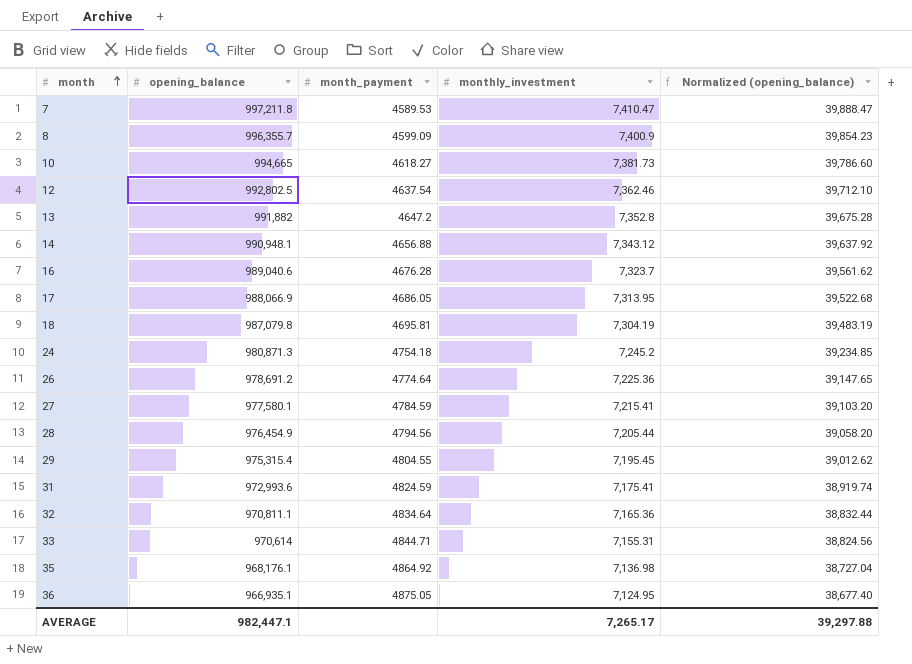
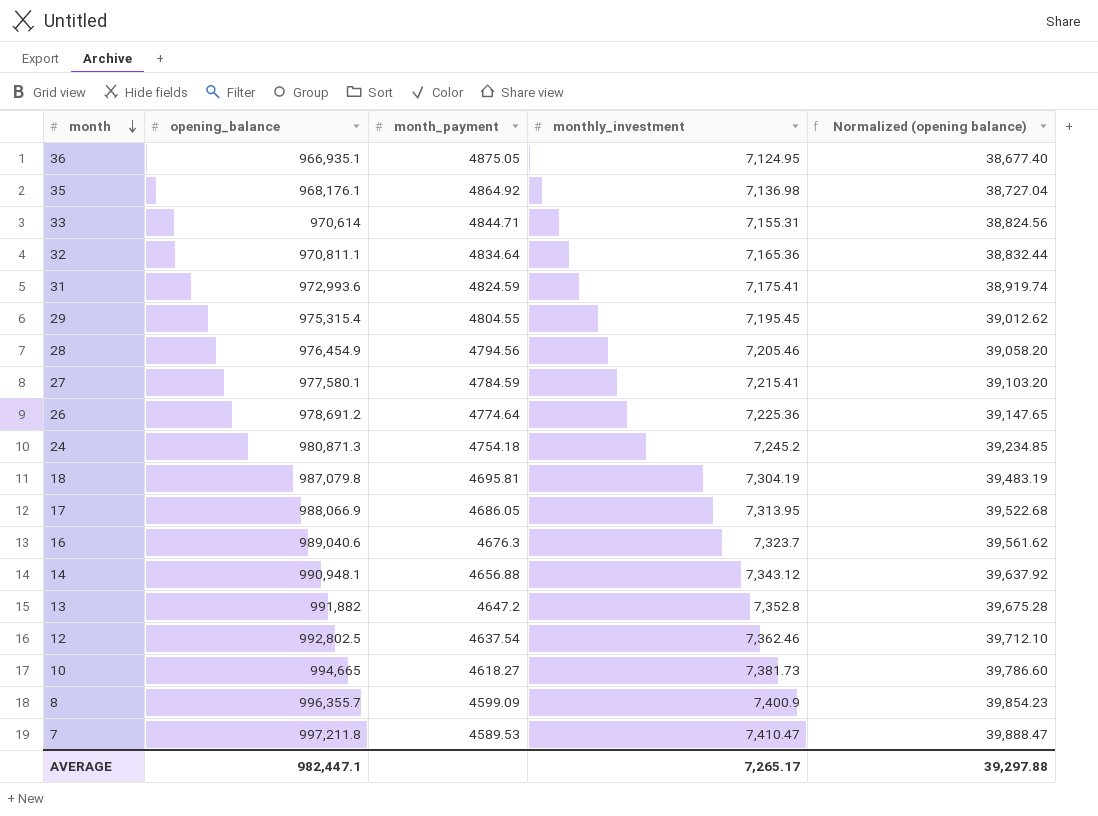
row order: month ascending -> month descending
column name: Normalized (opening_balance) -> Normalized (opening balance)
28 | monthly_investment: 7,205.44 -> 7,205.46
16 | month_payment: 4676.28 -> 4676.3

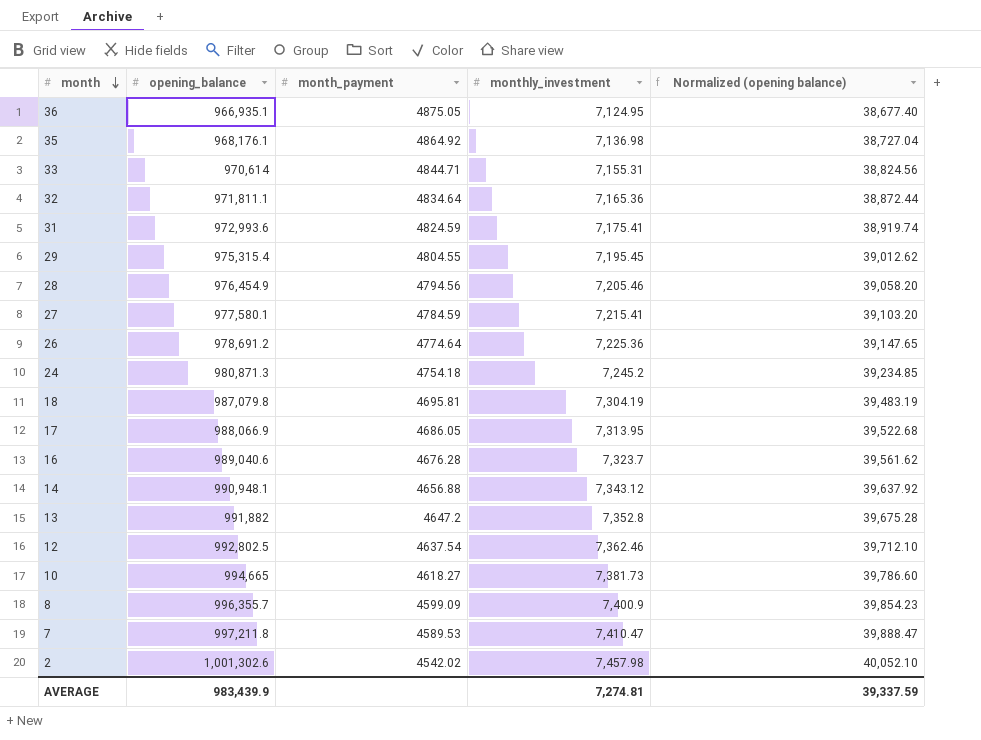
32 | opening_balance: 970,811.1 -> 971,811.1
32 | Normalized (opening balance): 38,832.44 -> 38,872.44
16 | month_payment: 4676.3 -> 4676.28
row 2: none -> 1,001,302.6 | 4542.02 | 7,457.98 | 40,052.10
AVERAGE | opening_balance: 982,447.1 -> 983,439.9
AVERAGE | monthly_investment: 7,265.17 -> 7,274.81
AVERAGE | Normalized (opening balance): 39,297.88 -> 39,337.59

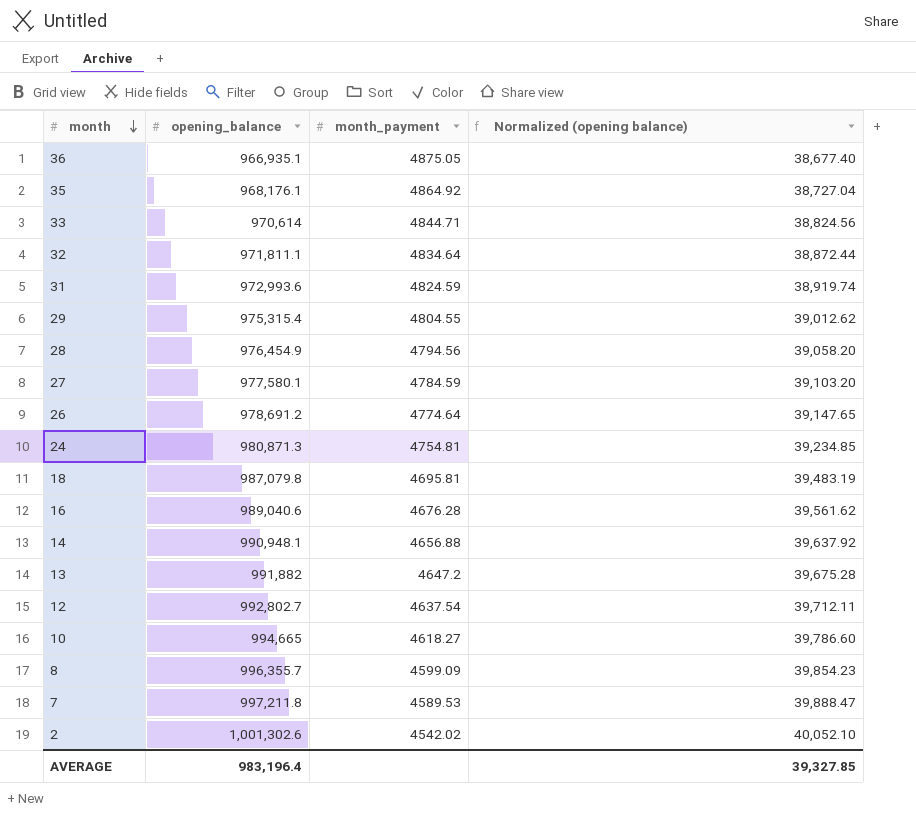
column monthly_investment | position: 4 -> none
row 17: 988,066.9 | 4686.05 | 7,313.95 | 39,522.68 -> none
24 | month_payment: 4754.18 -> 4754.81
12 | opening_balance: 992,802.5 -> 992,802.7
12 | Normalized (opening balance): 39,712.10 -> 39,712.11
AVERAGE | opening_balance: 983,439.9 -> 983,196.4
AVERAGE | Normalized (opening balance): 39,337.59 -> 39,327.85

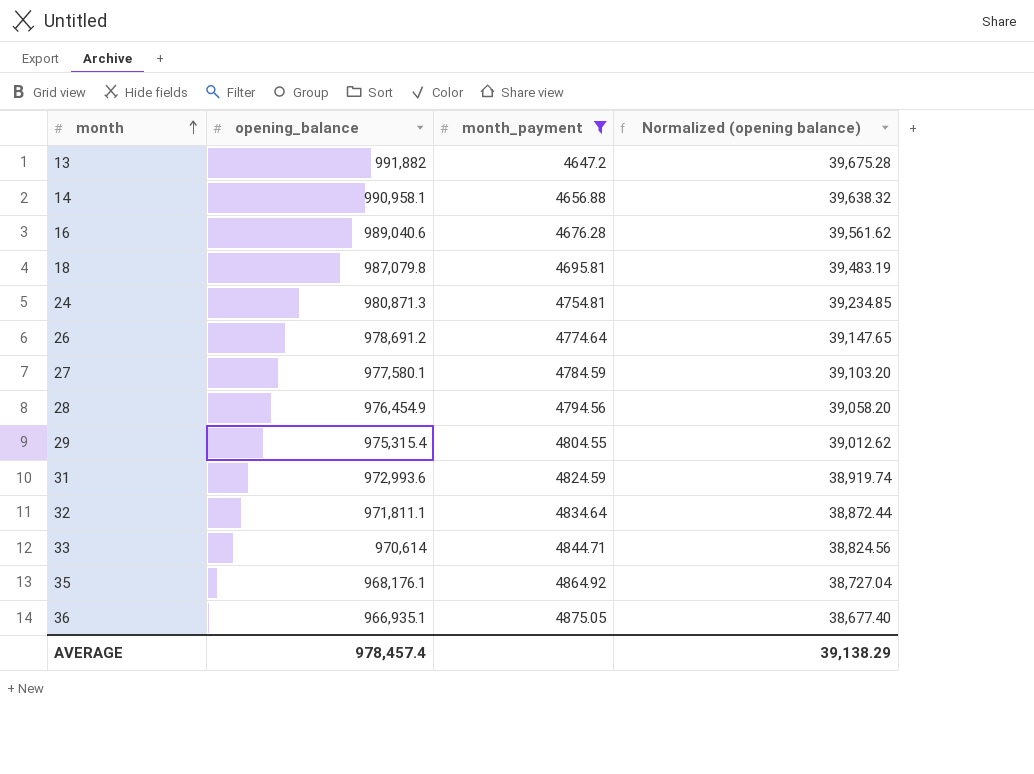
filter: none -> month_payment >= 4647.2
row order: month descending -> month ascending
14 | opening_balance: 990,948.1 -> 990,958.1
14 | Normalized (opening balance): 39,637.92 -> 39,638.32
AVERAGE | opening_balance: 983,196.4 -> 978,457.4
AVERAGE | Normalized (opening balance): 39,327.85 -> 39,138.29

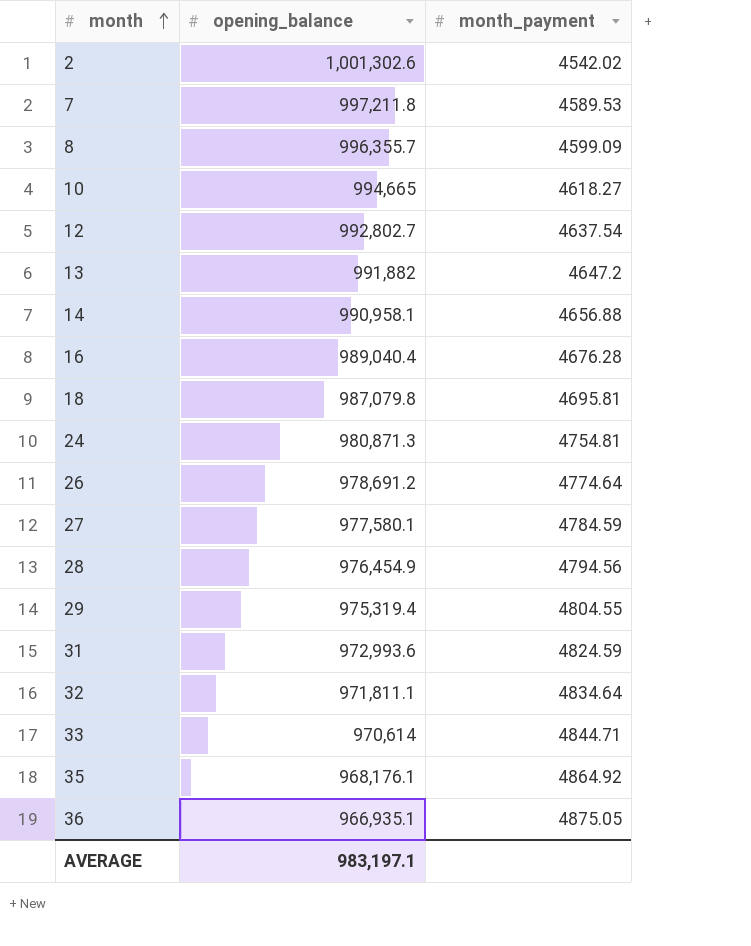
filter: month_payment >= 4647.2 -> none
column Normalized (opening balance) | formula: [opening_balance] * 0.04 -> none
16 | opening_balance: 989,040.6 -> 989,040.4
29 | opening_balance: 975,315.4 -> 975,319.4
AVERAGE | opening_balance: 978,457.4 -> 983,197.1

